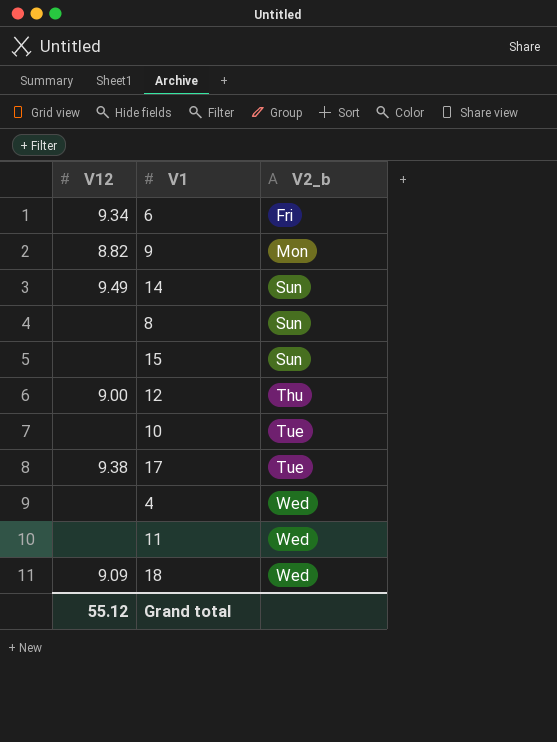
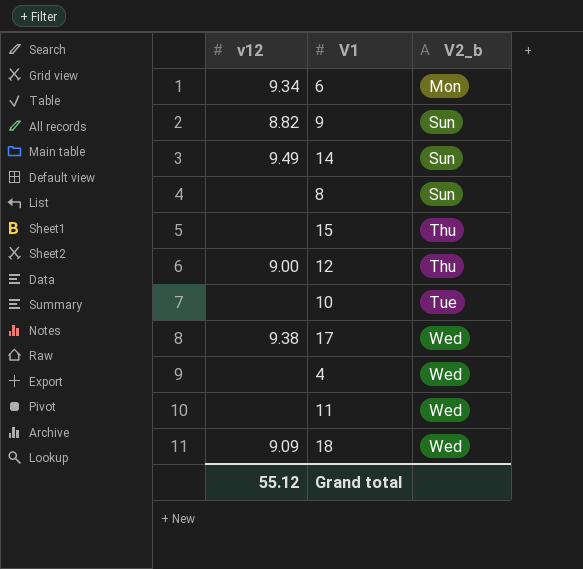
column name: V12 -> v12
6 | V2_b: Fri -> Mon
9 | V2_b: Mon -> Sun
15 | V2_b: Sun -> Thu
17 | V2_b: Tue -> Wed

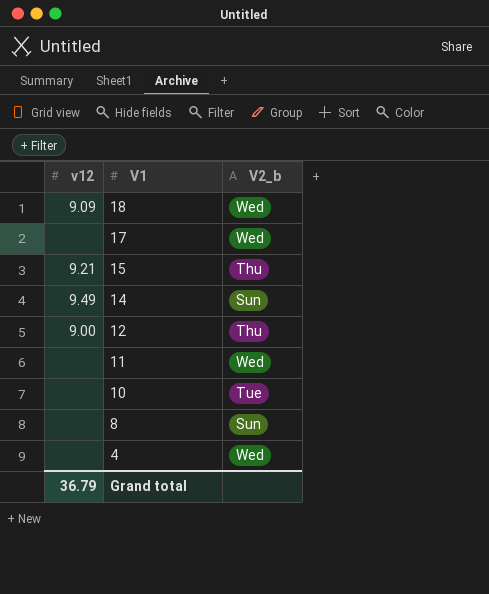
row order: V2_b ascending -> V1 descending
row 6: 9.34 | Mon -> none
row 9: 8.82 | Sun -> none
17 | v12: 9.38 -> none
15 | v12: none -> 9.21
Grand total | v12: 55.12 -> 36.79

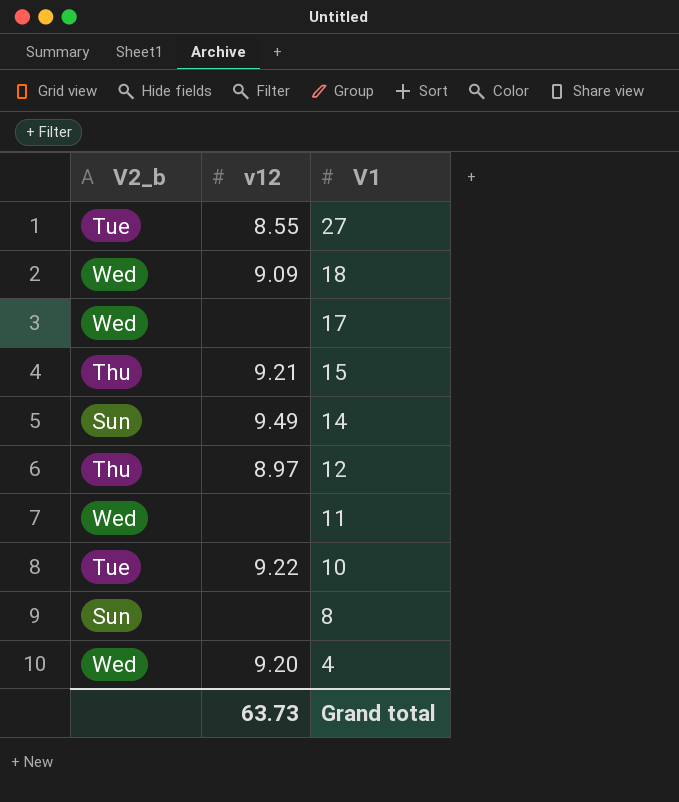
column V2_b | position: 3 -> 1
row 27: none -> Tue | 8.55
12 | v12: 9.00 -> 8.97
10 | v12: none -> 9.22
4 | v12: none -> 9.20
Grand total | v12: 36.79 -> 63.73

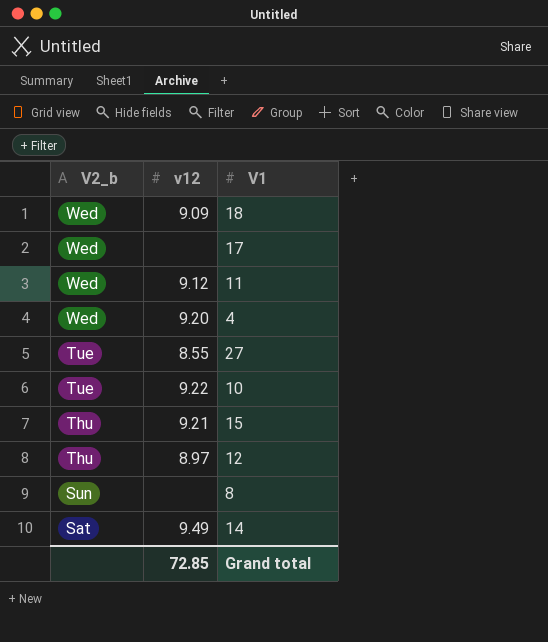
row order: V1 descending -> V2_b descending
11 | v12: none -> 9.12
14 | V2_b: Sun -> Sat
Grand total | v12: 63.73 -> 72.85

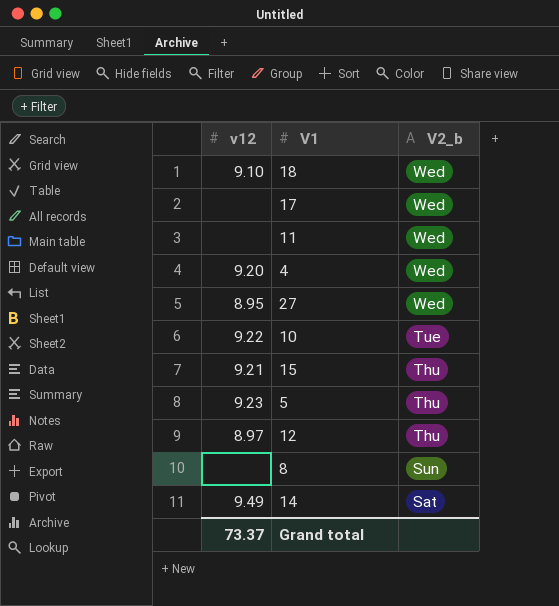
column V2_b | position: 1 -> 3
18 | v12: 9.09 -> 9.10
11 | v12: 9.12 -> none
27 | v12: 8.55 -> 8.95
27 | V2_b: Tue -> Wed
row 5: none -> 9.23 | Thu
Grand total | v12: 72.85 -> 73.37

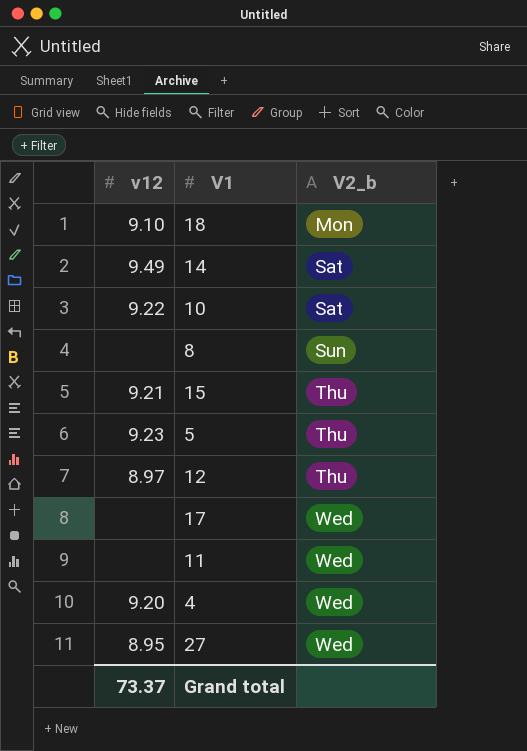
row order: V2_b descending -> V2_b ascending
18 | V2_b: Wed -> Mon
10 | V2_b: Tue -> Sat

